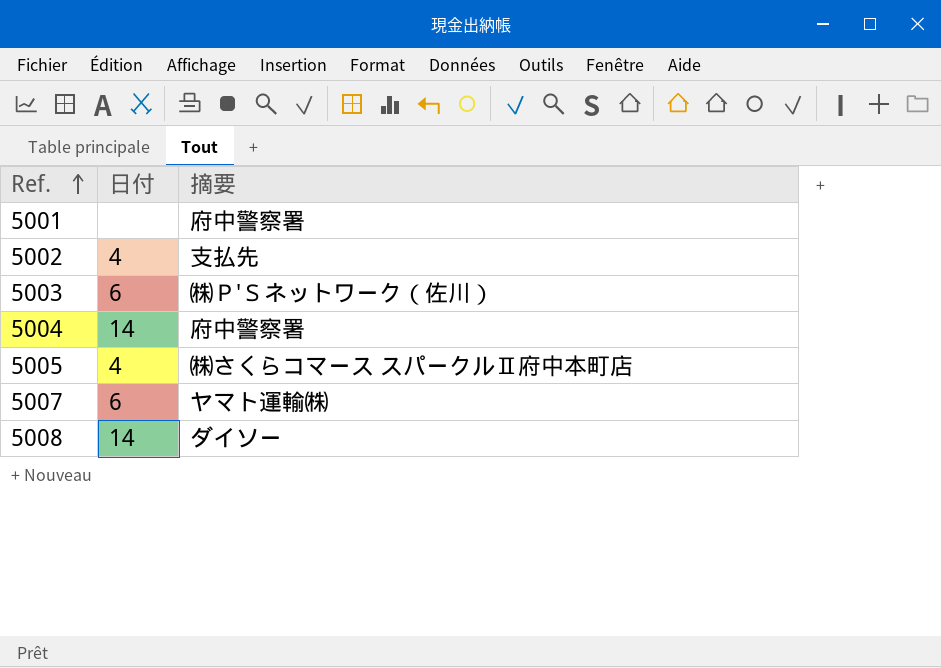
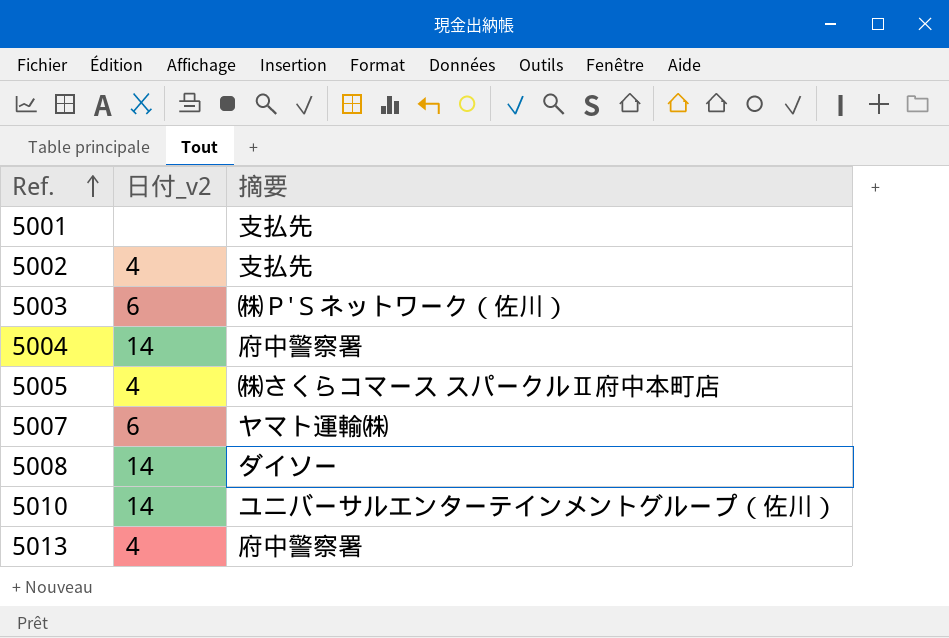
column name: 日付 -> 日付_v2
5001 | 摘要: 府中警察署 -> 支払先
row 5010: none -> 14 | ユニバーサルエンターテインメントグループ（佐川）
row 5013: none -> 4 | 府中警察署

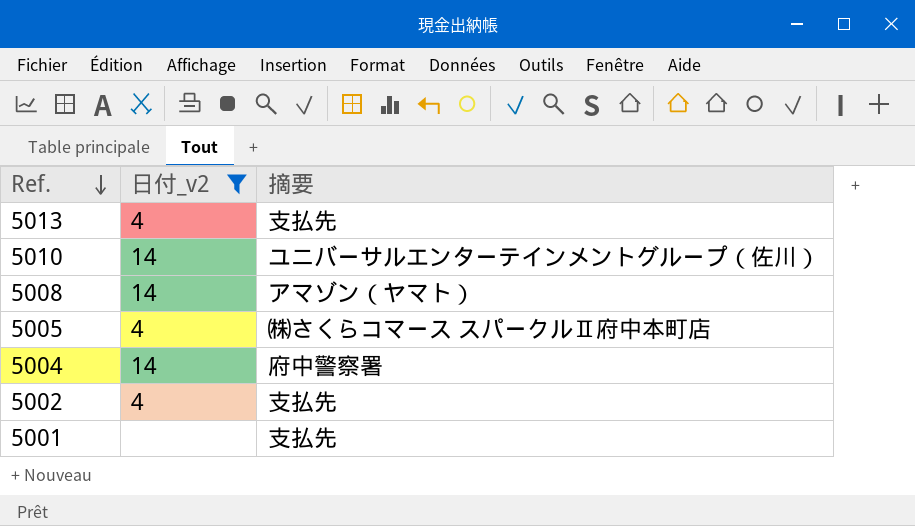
filter: none -> 日付_v2 != 6
row order: Ref. ascending -> Ref. descending
5013 | 摘要: 府中警察署 -> 支払先
5008 | 摘要: ダイソー -> アマゾン（ヤマト）

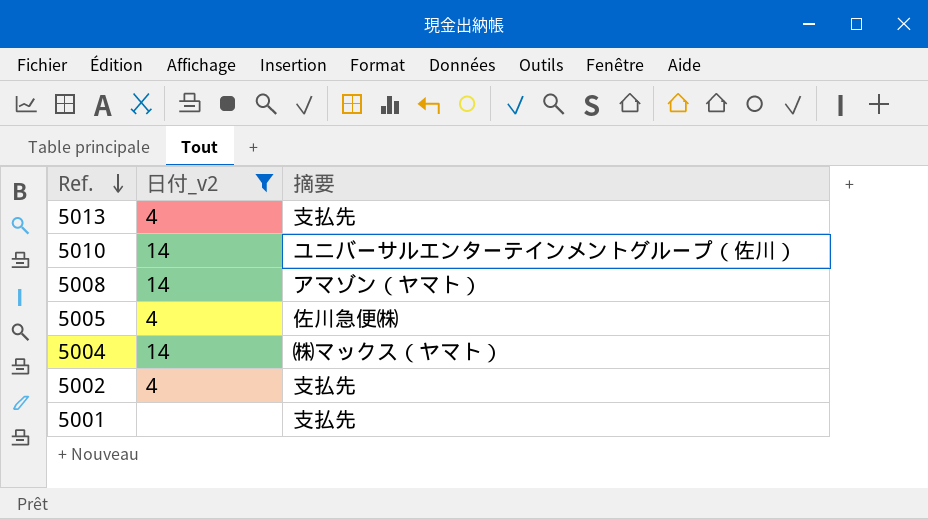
5005 | 摘要: ㈱さくらコマース スパークルⅡ府中本町店 -> 佐川急便㈱
5004 | 摘要: 府中警察署 -> ㈱マックス（ヤマト）

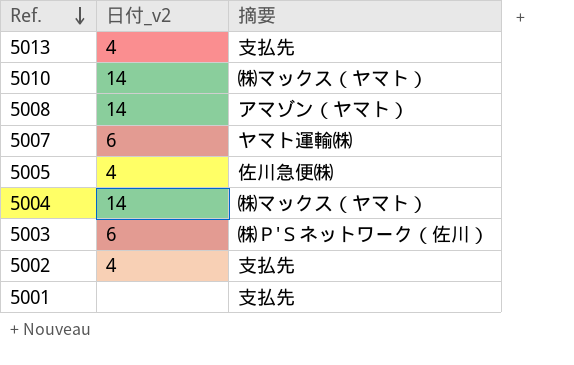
filter: 日付_v2 != 6 -> none
5010 | 摘要: ユニバーサルエンターテインメントグループ（佐川） -> ㈱マックス（ヤマト）

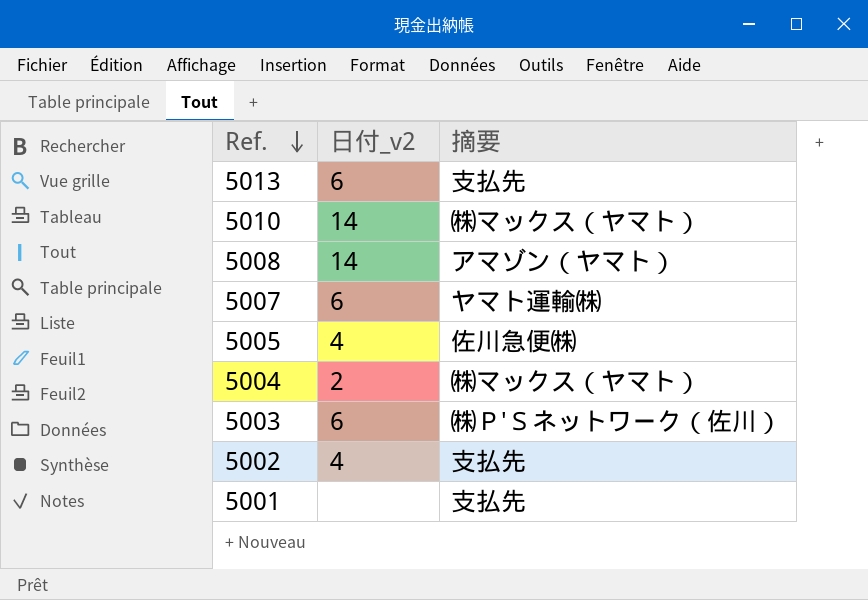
5013 | 日付_v2: 4 -> 6
5004 | 日付_v2: 14 -> 2

